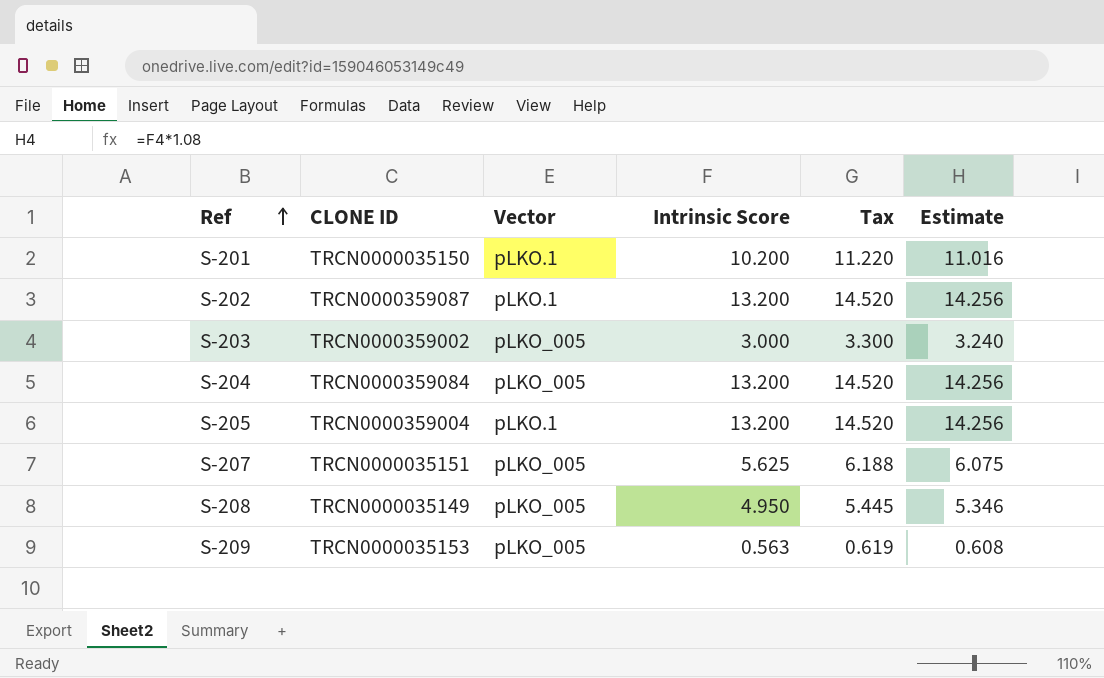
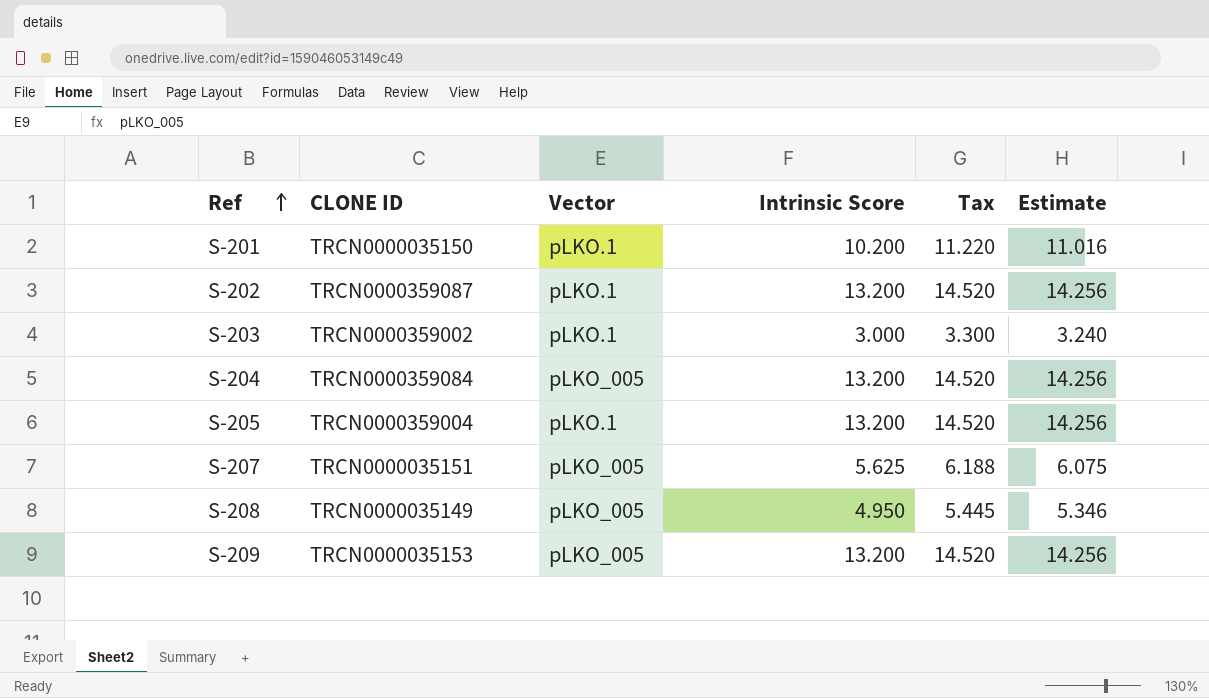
S-203 | Vector: pLKO_005 -> pLKO.1
S-209 | Intrinsic Score: 0.563 -> 13.200
S-209 | Tax: 0.619 -> 14.520
S-209 | Estimate: 0.608 -> 14.256

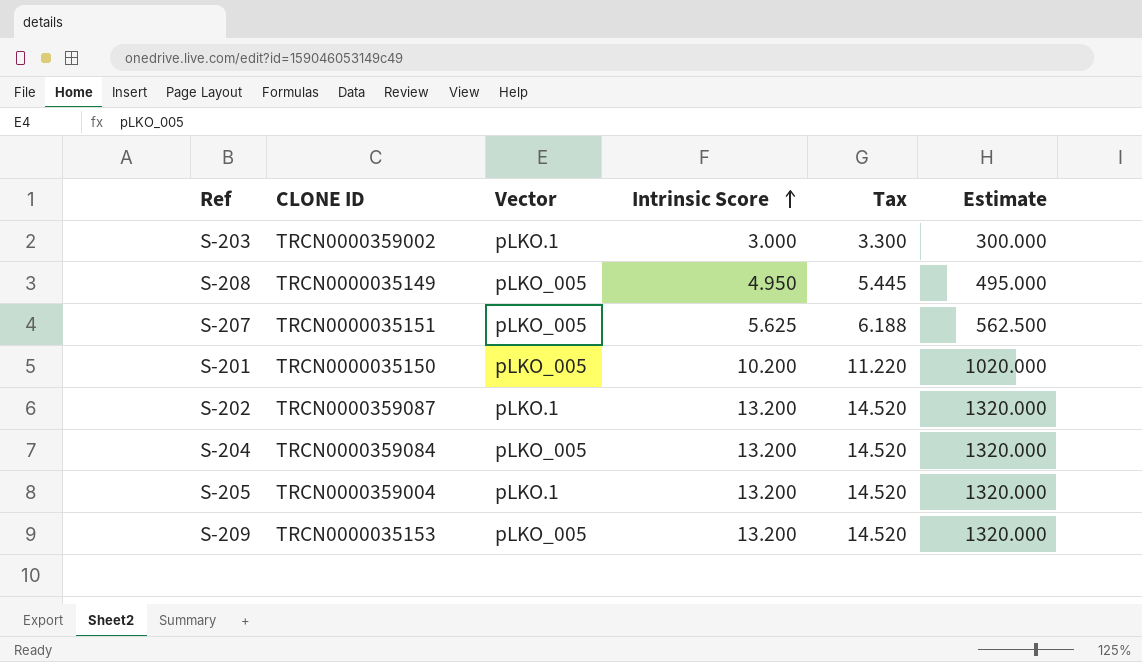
row order: Ref ascending -> Intrinsic Score ascending
column Estimate | formula: [Intrinsic Score] * 1.08 -> [Intrinsic Score] * 100
S-201 | Vector: pLKO.1 -> pLKO_005

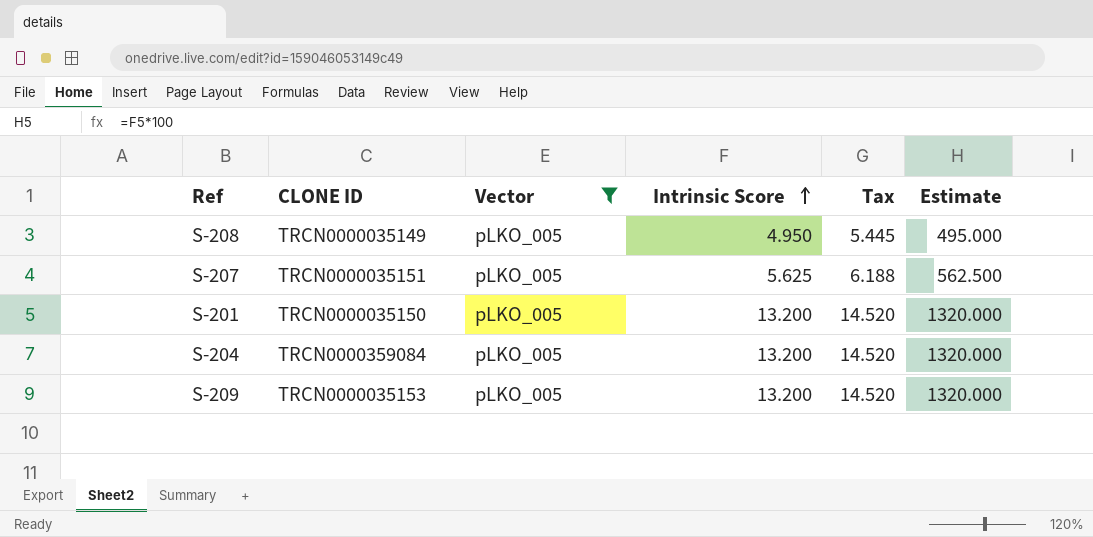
filter: none -> Vector = pLKO_005
S-201 | Intrinsic Score: 10.200 -> 13.200
S-201 | Tax: 11.220 -> 14.520
S-201 | Estimate: 1020.000 -> 1320.000

